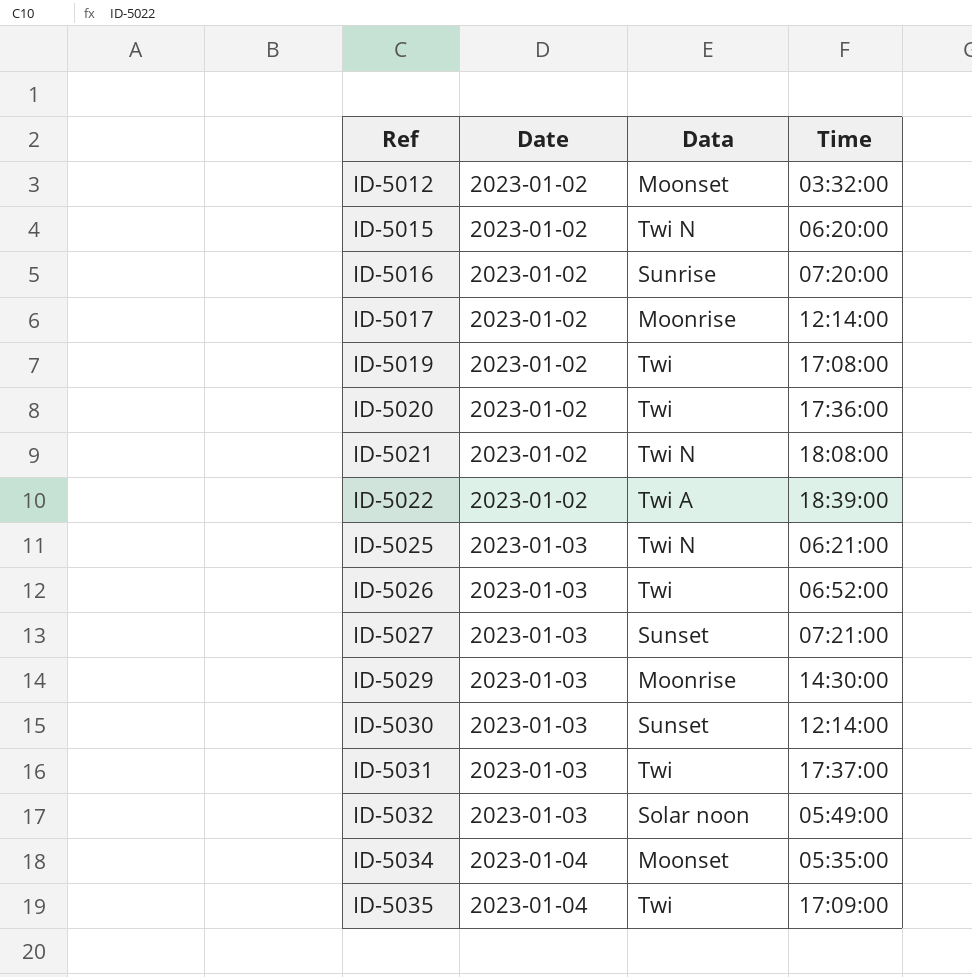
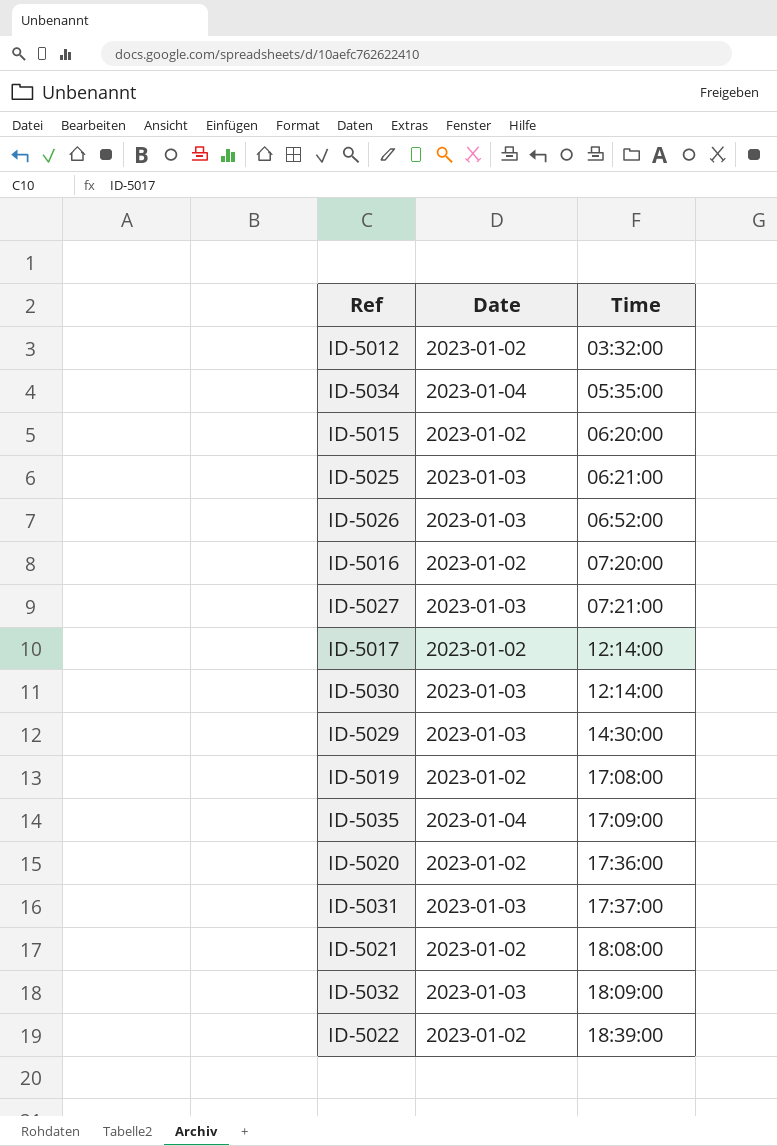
row order: Ref ascending -> Time ascending
column Data | position: 3 -> none
ID-5032 | Time: 05:49:00 -> 18:09:00

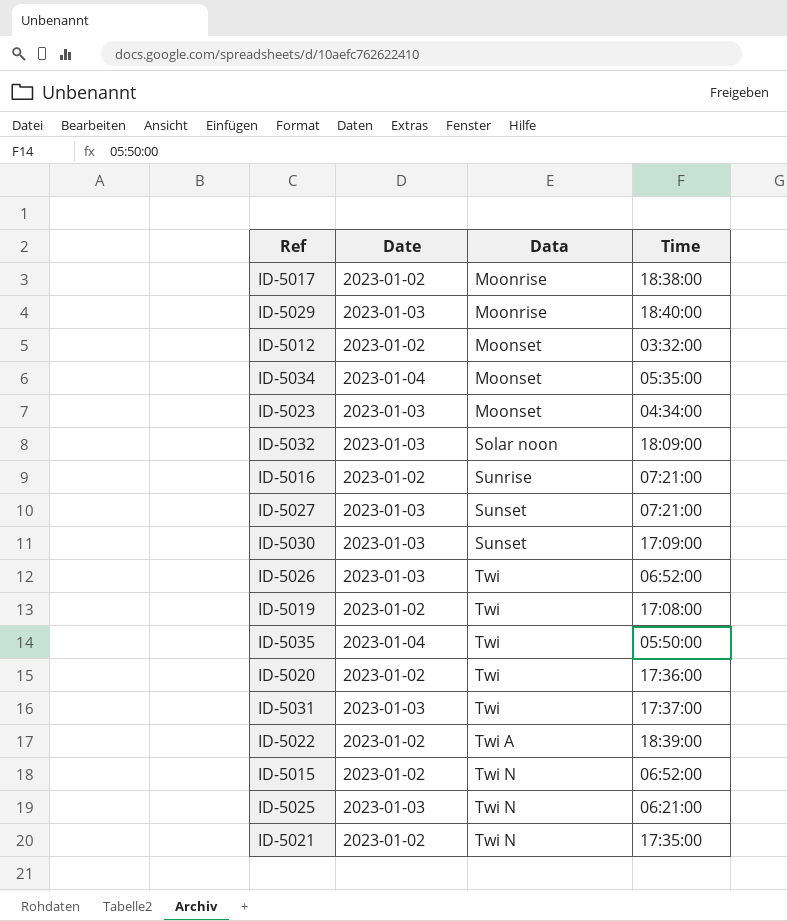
row order: Time ascending -> Data ascending
column Data | position: none -> 3
ID-5017 | Time: 12:14:00 -> 18:38:00
ID-5029 | Time: 14:30:00 -> 18:40:00
row ID-5023: none -> 2023-01-03 | Moonset | 04:34:00
ID-5016 | Time: 07:20:00 -> 07:21:00
ID-5030 | Time: 12:14:00 -> 17:09:00
ID-5035 | Time: 17:09:00 -> 05:50:00
ID-5015 | Time: 06:20:00 -> 06:52:00
ID-5021 | Time: 18:08:00 -> 17:35:00

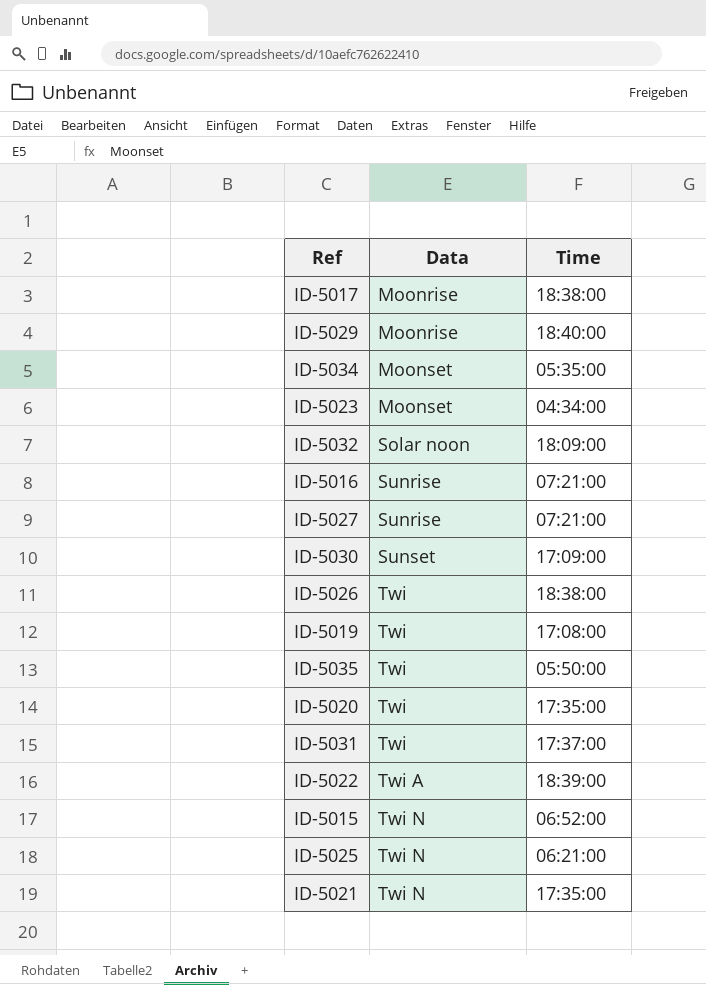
column Date | position: 2 -> none
row ID-5012: 2023-01-02 | Moonset | 03:32:00 -> none
ID-5027 | Data: Sunset -> Sunrise
ID-5026 | Time: 06:52:00 -> 18:38:00
ID-5020 | Time: 17:36:00 -> 17:35:00

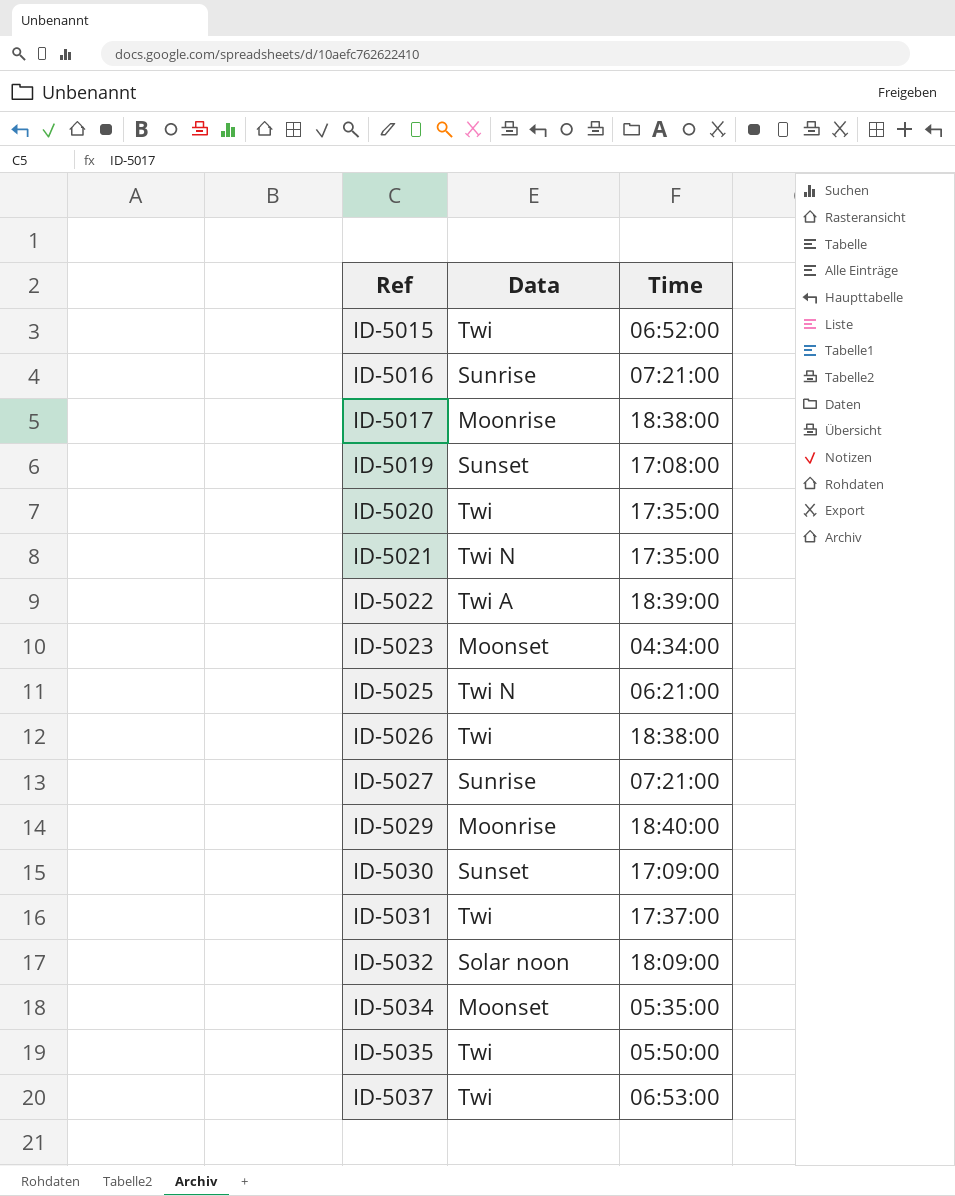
row order: Data ascending -> Ref ascending
ID-5015 | Data: Twi N -> Twi
ID-5019 | Data: Twi -> Sunset
row ID-5037: none -> Twi | 06:53:00

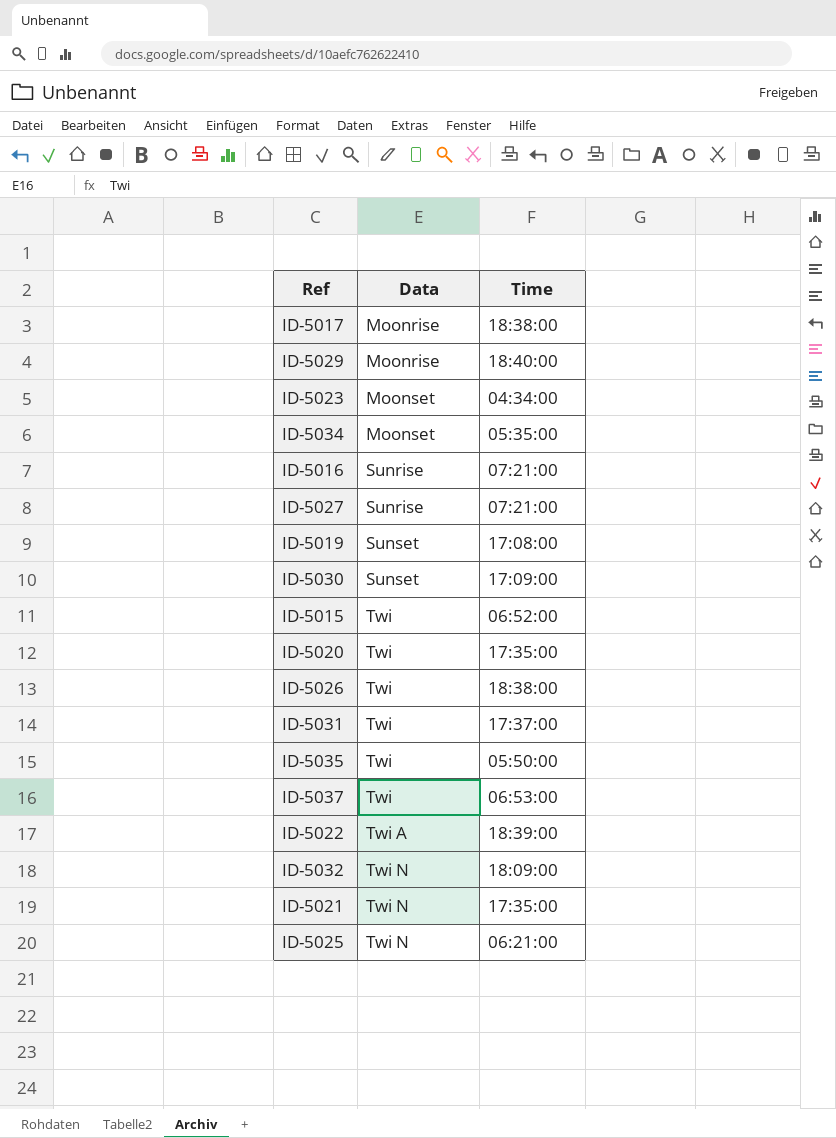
row order: Ref ascending -> Data ascending
ID-5032 | Data: Solar noon -> Twi N

